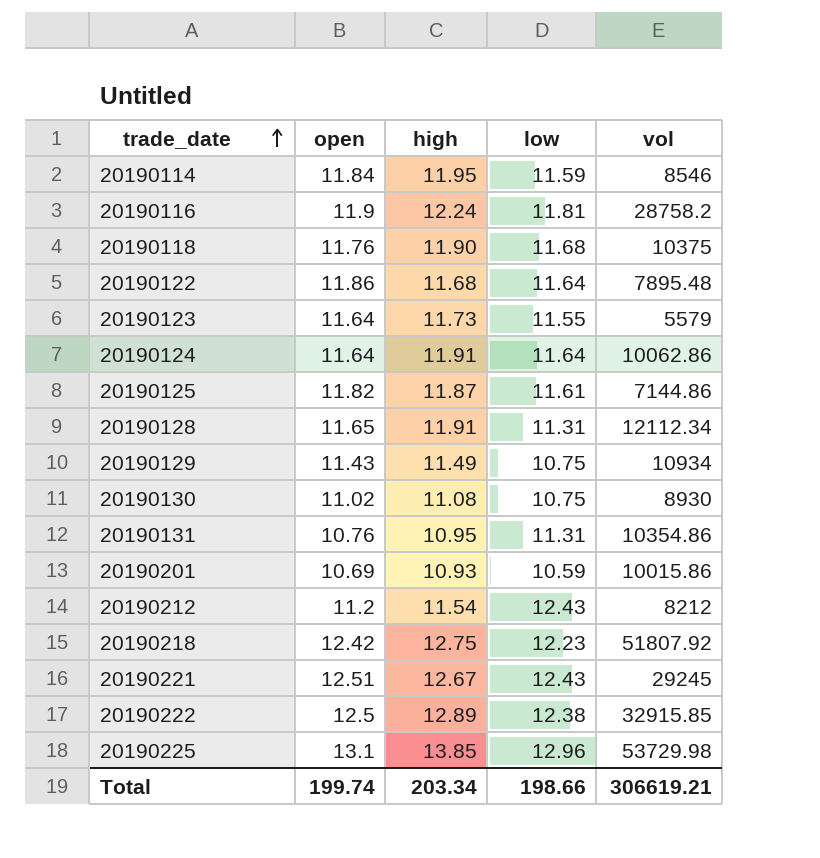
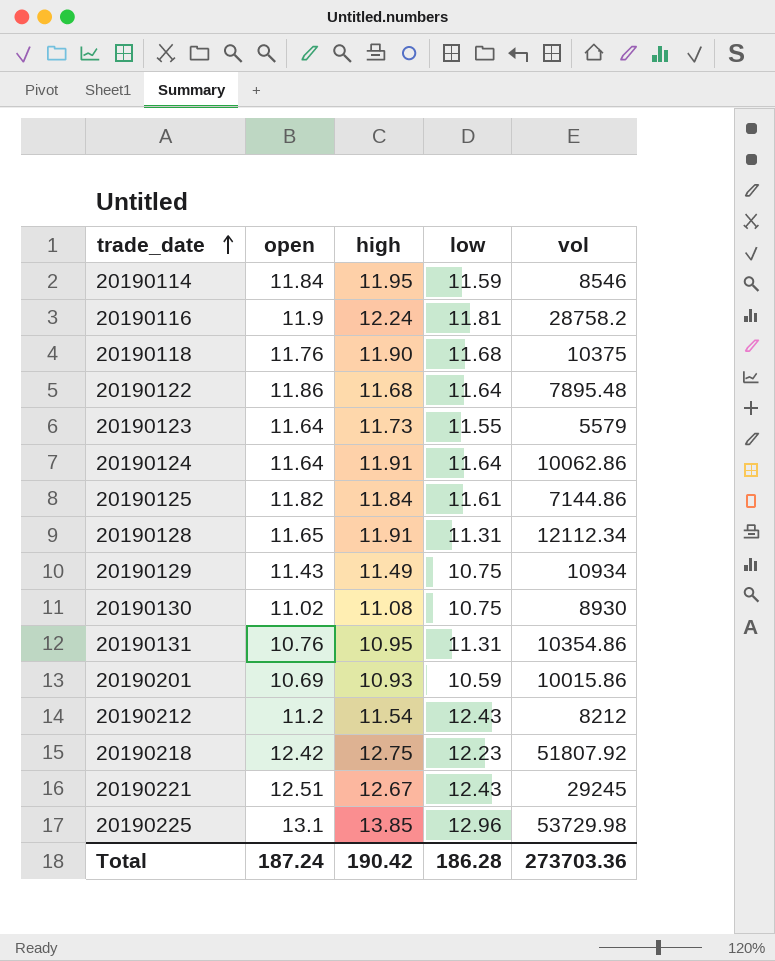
row 20190222: 12.5 | 12.89 | 12.38 | 32915.85 -> none
20190125 | high: 11.87 -> 11.84
Total | open: 199.74 -> 187.24
Total | high: 203.34 -> 190.42
Total | low: 198.66 -> 186.28
Total | vol: 306619.21 -> 273703.36

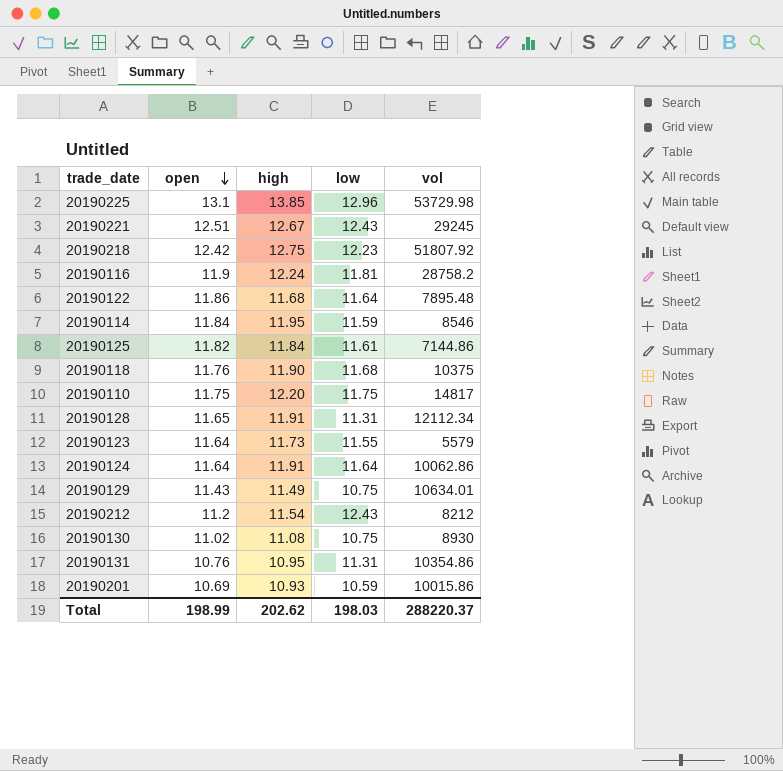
row order: trade_date ascending -> open descending
row 20190110: none -> 11.75 | 12.20 | 11.75 | 14817
20190129 | vol: 10934 -> 10634.01
Total | open: 187.24 -> 198.99
Total | high: 190.42 -> 202.62
Total | low: 186.28 -> 198.03
Total | vol: 273703.36 -> 288220.37

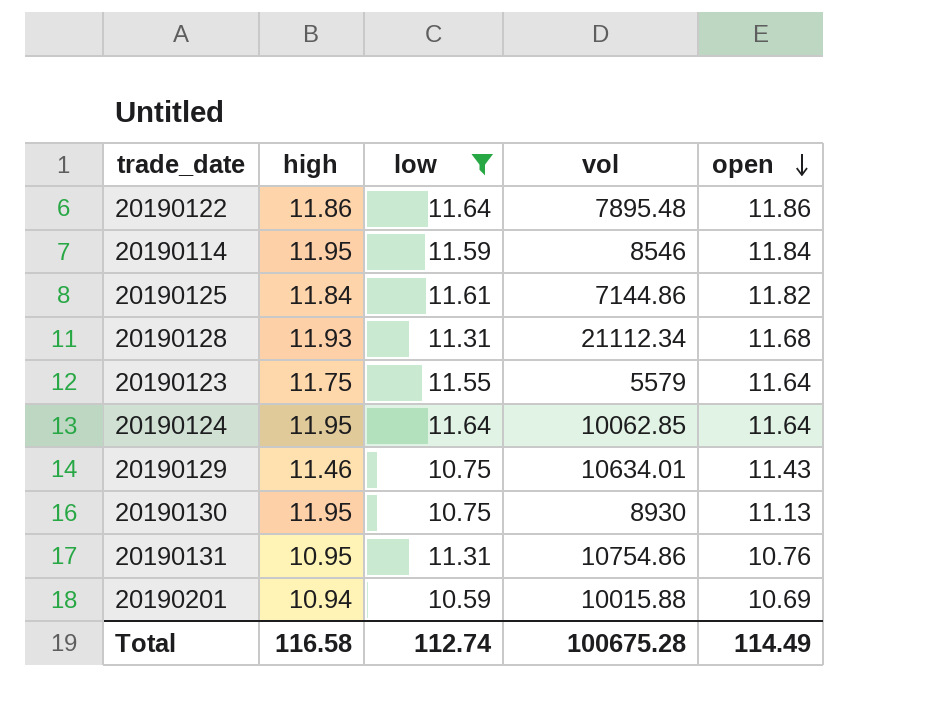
filter: none -> low <= 11.64
column open | position: 2 -> 5
20190122 | high: 11.68 -> 11.86
20190128 | high: 11.91 -> 11.93
20190128 | vol: 12112.34 -> 21112.34
20190128 | open: 11.65 -> 11.68
20190123 | high: 11.73 -> 11.75
20190124 | high: 11.91 -> 11.95
20190124 | vol: 10062.86 -> 10062.85
20190129 | high: 11.49 -> 11.46
20190130 | high: 11.08 -> 11.95
20190130 | open: 11.02 -> 11.13
20190131 | vol: 10354.86 -> 10754.86
20190201 | high: 10.93 -> 10.94
20190201 | vol: 10015.86 -> 10015.88
Total | high: 202.62 -> 116.58
Total | low: 198.03 -> 112.74
Total | vol: 288220.37 -> 100675.28
Total | open: 198.99 -> 114.49

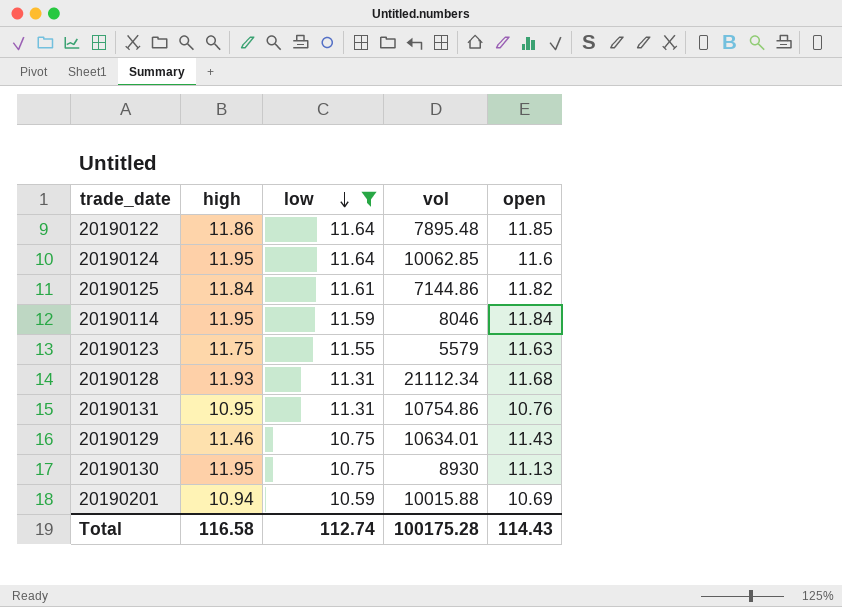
row order: open descending -> low descending
20190122 | open: 11.86 -> 11.85
20190124 | open: 11.64 -> 11.6
20190114 | vol: 8546 -> 8046
20190123 | open: 11.64 -> 11.63
Total | vol: 100675.28 -> 100175.28
Total | open: 114.49 -> 114.43

